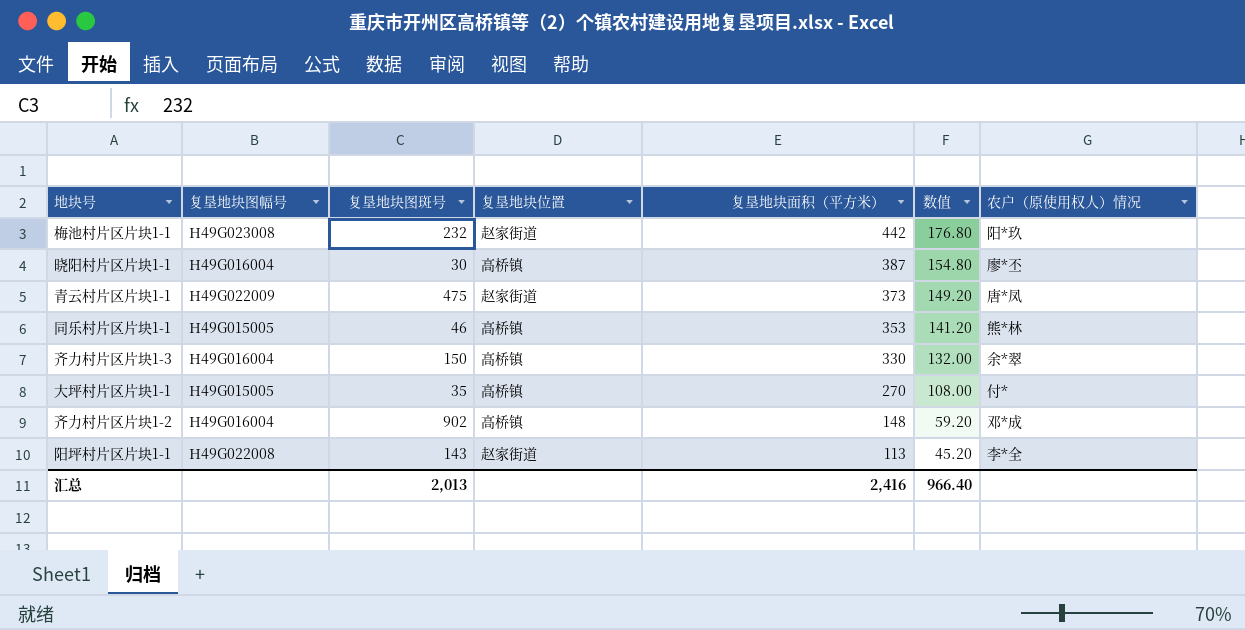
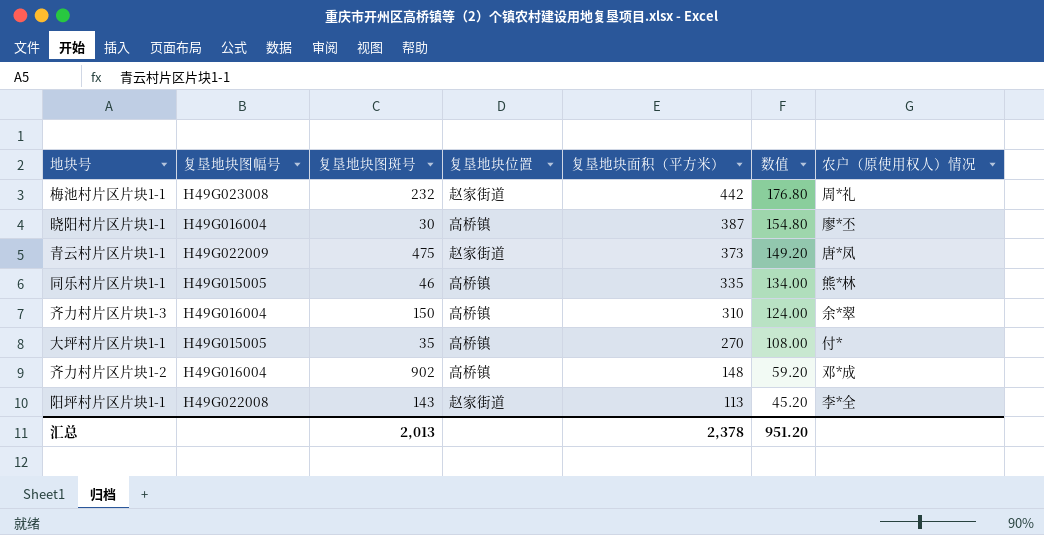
梅池村片区片块1-1 | 农户（原使用权人）情况: 阳*玖 -> 周*礼
同乐村片区片块1-1 | 复垦地块面积（平方米）: 353 -> 335
同乐村片区片块1-1 | 数值: 141.20 -> 134.00
齐力村片区片块1-3 | 复垦地块面积（平方米）: 330 -> 310
齐力村片区片块1-3 | 数值: 132.00 -> 124.00
汇总 | 复垦地块面积（平方米）: 2,416 -> 2,378
汇总 | 数值: 966.40 -> 951.20

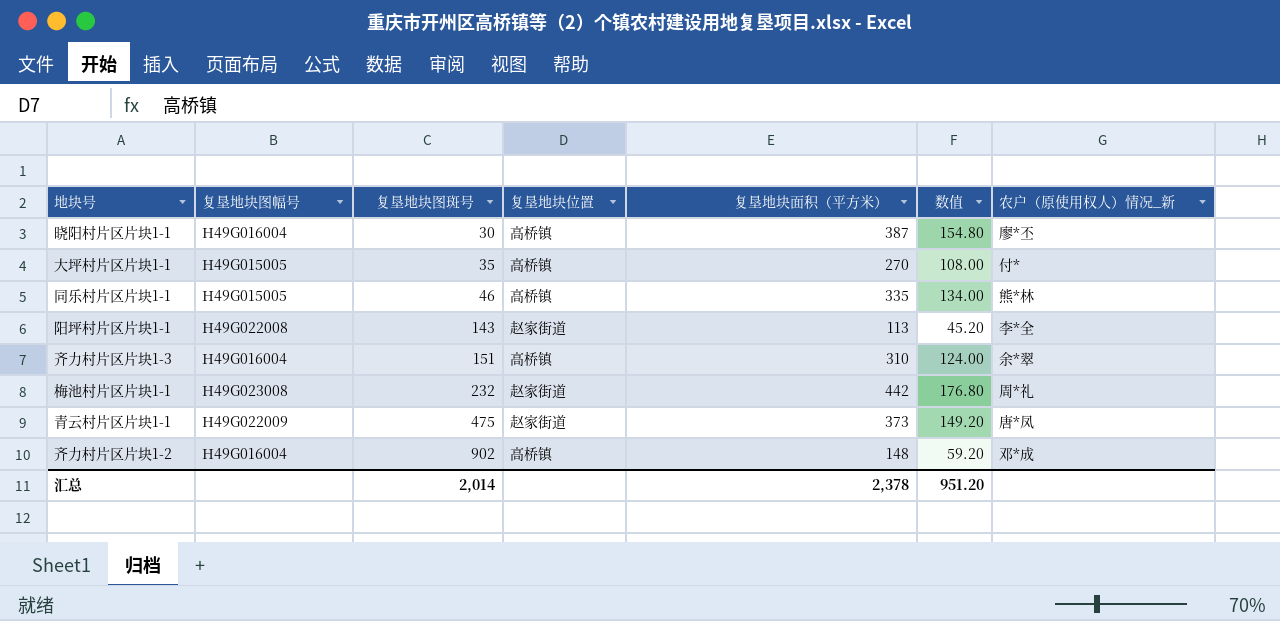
row order: 复垦地块面积（平方米） descending -> 复垦地块图斑号 ascending
column name: 农户（原使用权人）情况 -> 农户（原使用权人）情况_新
齐力村片区片块1-3 | 复垦地块图斑号: 150 -> 151
汇总 | 复垦地块图斑号: 2,013 -> 2,014

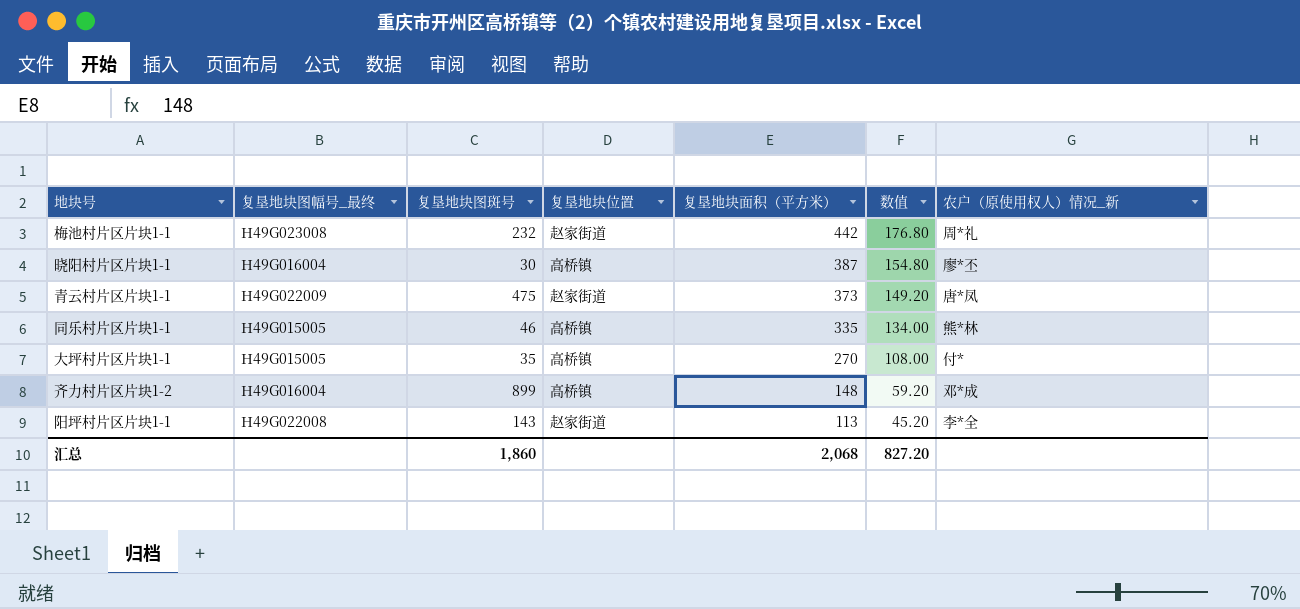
row order: 复垦地块图斑号 ascending -> 复垦地块面积（平方米） descending
column name: 复垦地块图幅号 -> 复垦地块图幅号_最终
row 齐力村片区片块1-3: H49G016004 | 151 | 高桥镇 | 310 | 124.00 | 余*翠 -> none
齐力村片区片块1-2 | 复垦地块图斑号: 902 -> 899
汇总 | 复垦地块图斑号: 2,014 -> 1,860
汇总 | 复垦地块面积（平方米）: 2,378 -> 2,068
汇总 | 数值: 951.20 -> 827.20

